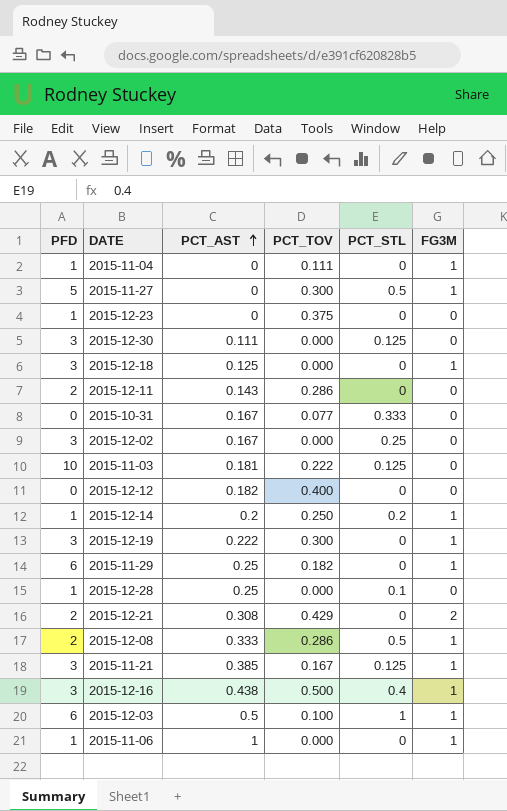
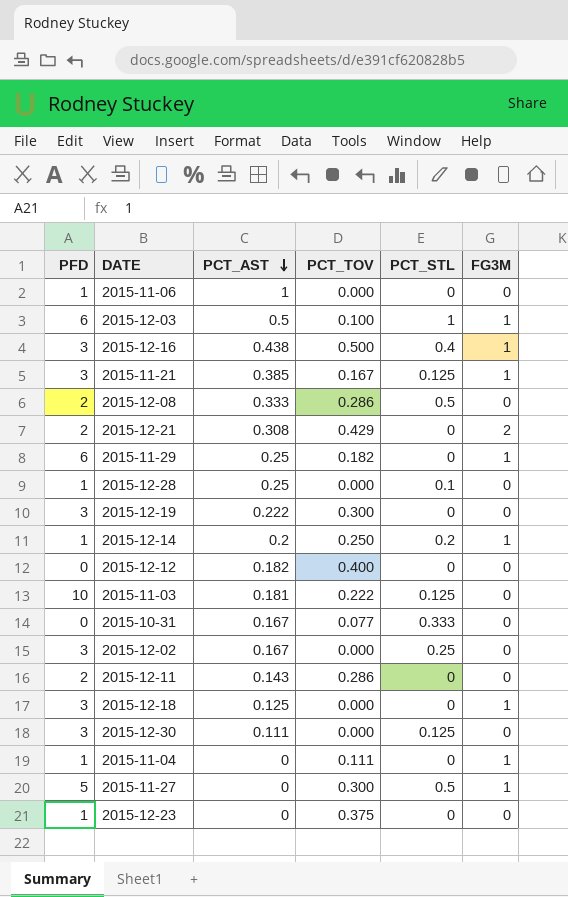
row order: PCT_AST ascending -> PCT_AST descending
2015-11-06 | FG3M: 1 -> 0
2015-12-08 | FG3M: 1 -> 0
2015-12-19 | FG3M: 1 -> 0

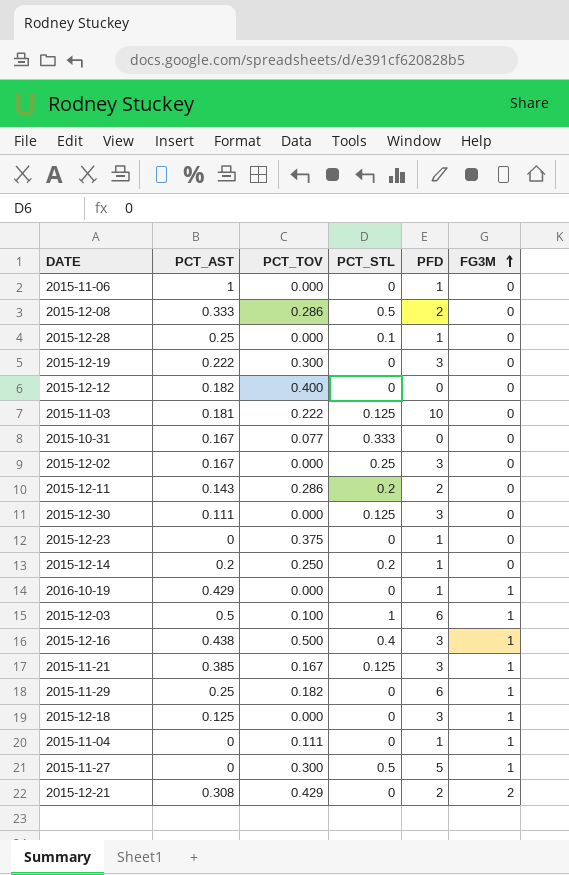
row order: PCT_AST descending -> FG3M ascending
column PFD | position: 1 -> 5
2015-12-11 | PCT_STL: 0 -> 0.2
2015-12-14 | FG3M: 1 -> 0
row 2016-10-19: none -> 0.429 | 0.000 | 0 | 1 | 1

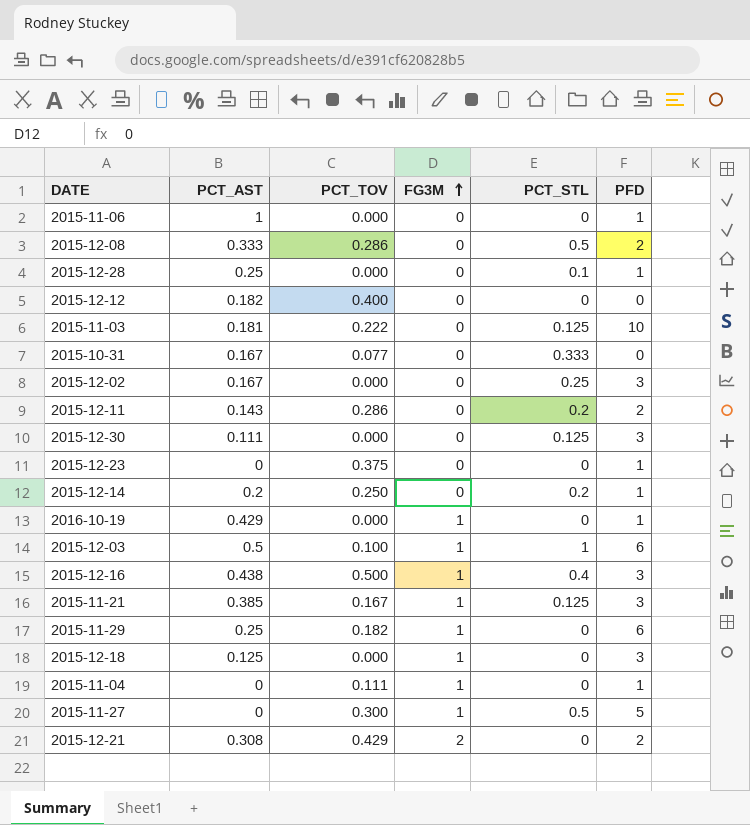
column FG3M | position: 6 -> 4
row 2015-12-19: 0.222 | 0.300 | 0 | 3 | 0 -> none

